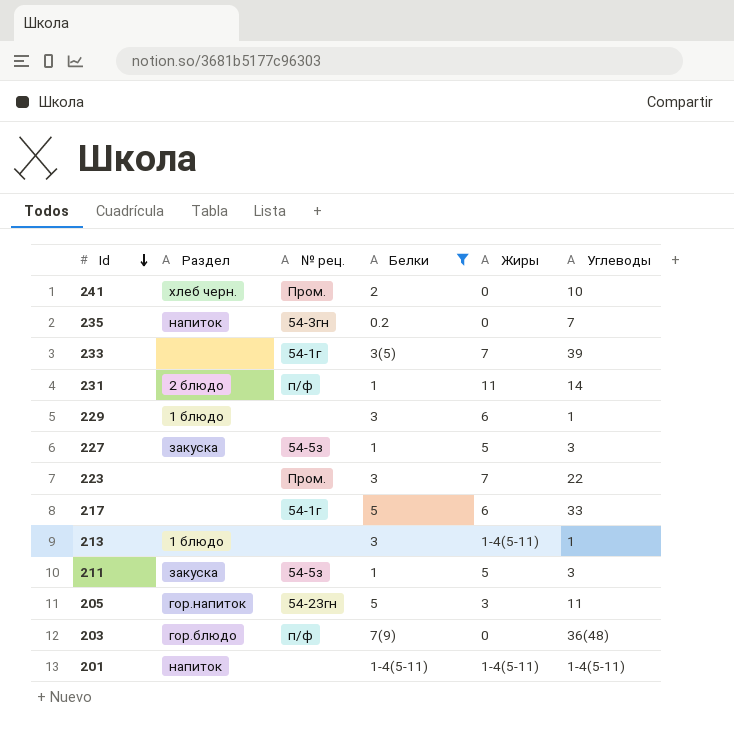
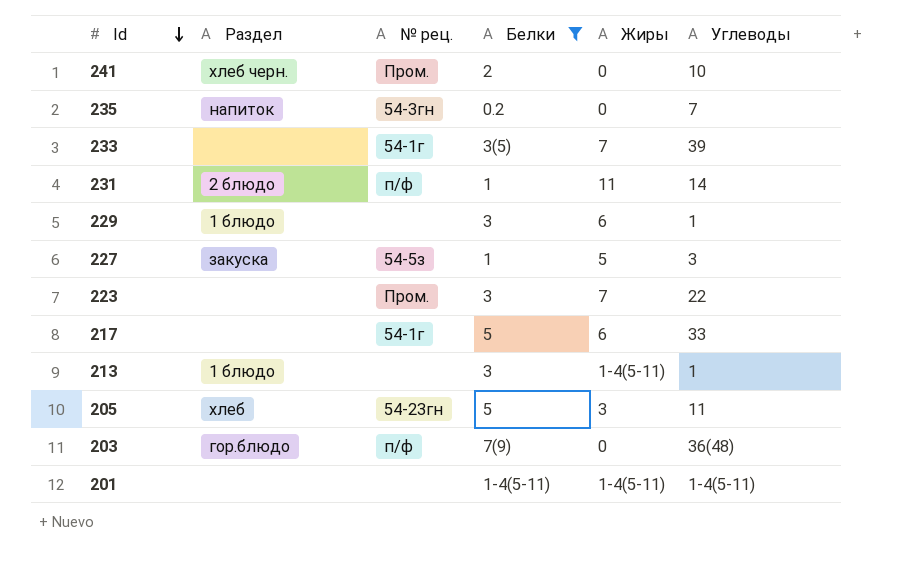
row 211: закуска | 54-5з | 1 | 5 | 3 -> none
205 | Раздел: гор.напиток -> хлеб
201 | Раздел: напиток -> none

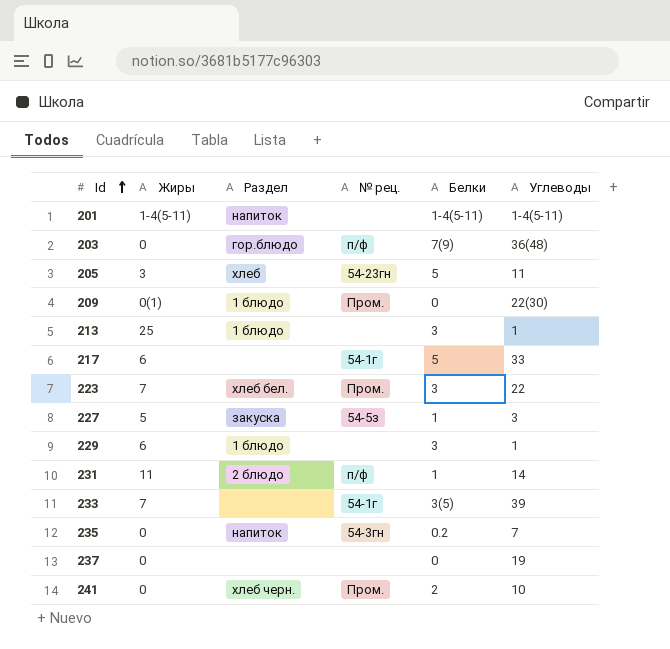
filter: Белки != 0 -> none
row order: Id descending -> Id ascending
column Жиры | position: 5 -> 2
201 | Раздел: none -> напиток
213 | Жиры: 1-4(5-11) -> 25
223 | Раздел: none -> хлеб бел.

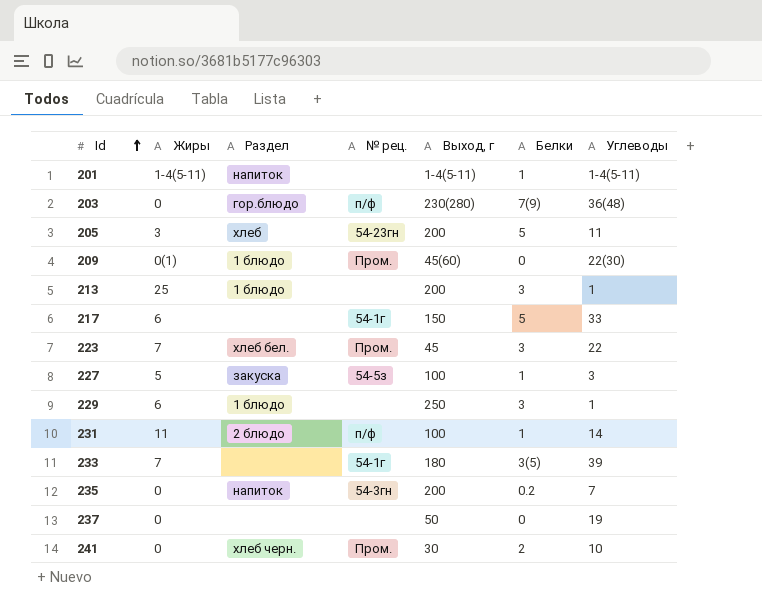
column Выход, г | position: none -> 5
201 | Белки: 1-4(5-11) -> 1

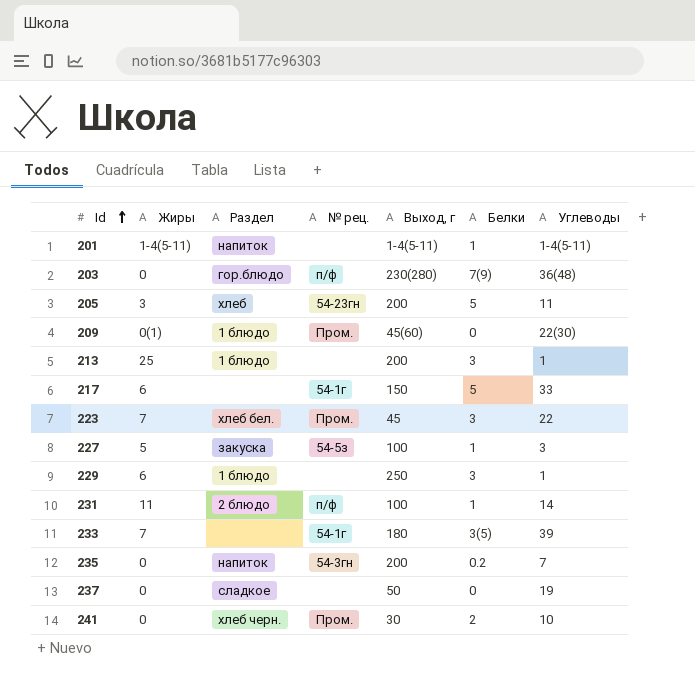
237 | Раздел: none -> сладкое

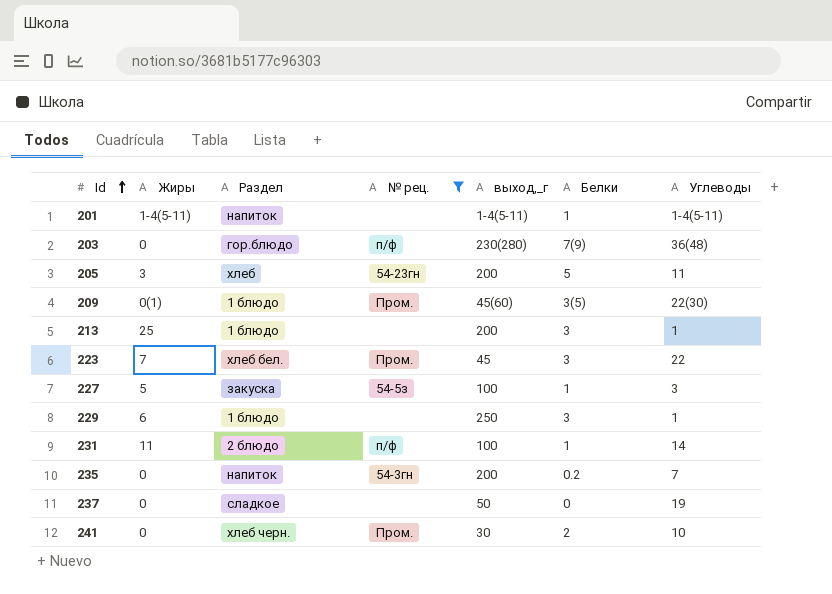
filter: none -> № рец. != 54-1г
column name: Выход, г -> выход,_г
209 | Белки: 0 -> 3(5)

